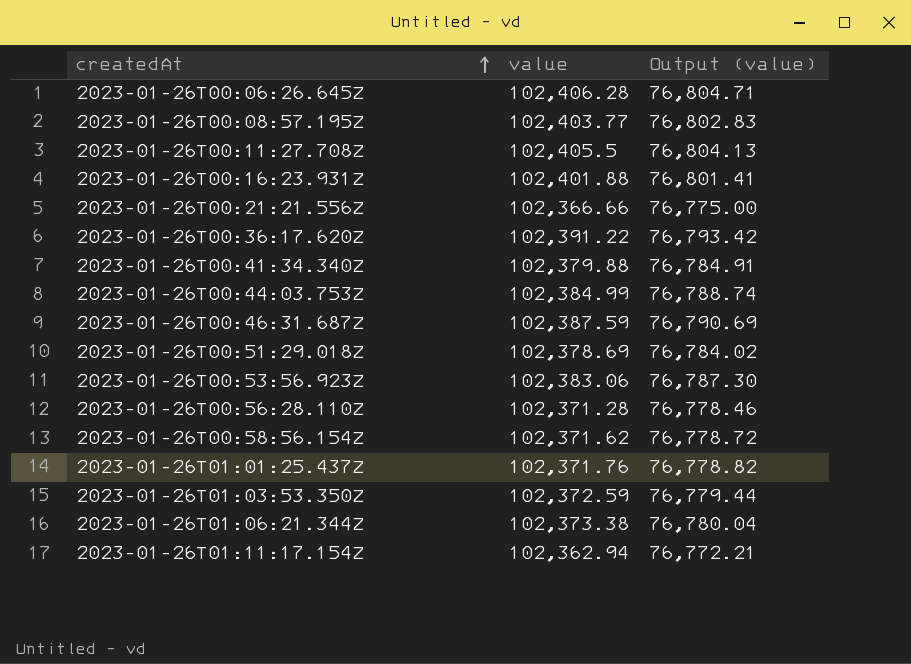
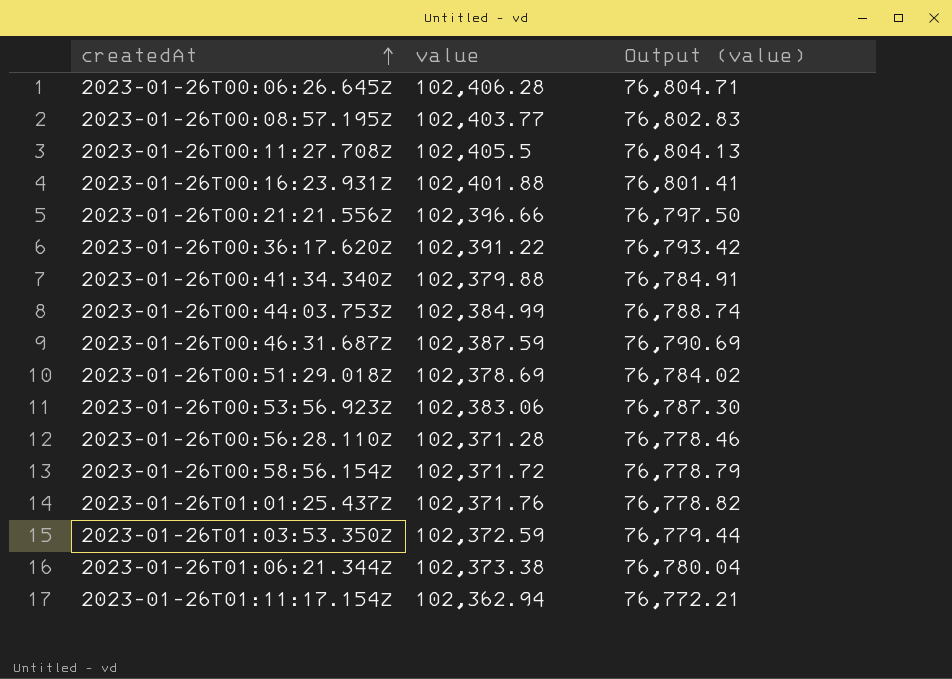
2023-01-26T00:21:21.556Z | value: 102,366.66 -> 102,396.66
2023-01-26T00:21:21.556Z | Output (value): 76,775.00 -> 76,797.50
2023-01-26T00:58:56.154Z | value: 102,371.62 -> 102,371.72
2023-01-26T00:58:56.154Z | Output (value): 76,778.72 -> 76,778.79

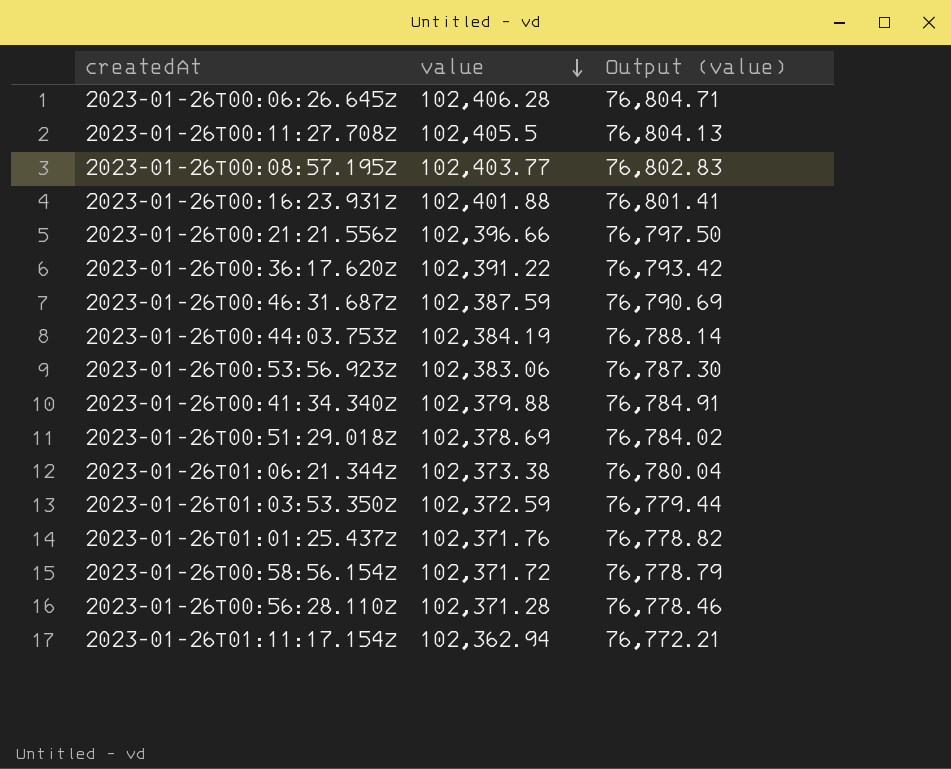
row order: createdAt ascending -> value descending
2023-01-26T00:44:03.753Z | value: 102,384.99 -> 102,384.19
2023-01-26T00:44:03.753Z | Output (value): 76,788.74 -> 76,788.14

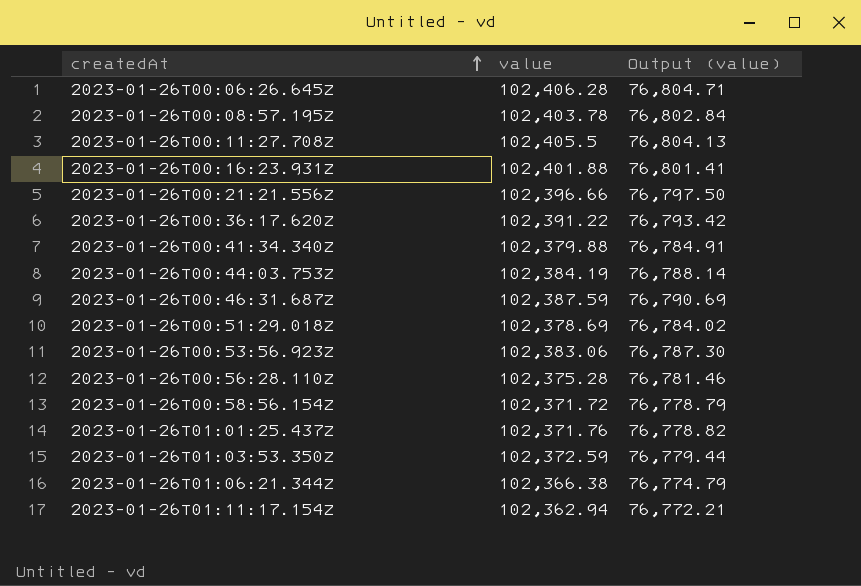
row order: value descending -> createdAt ascending
2023-01-26T00:08:57.195Z | value: 102,403.77 -> 102,403.78
2023-01-26T00:08:57.195Z | Output (value): 76,802.83 -> 76,802.84
2023-01-26T00:56:28.110Z | value: 102,371.28 -> 102,375.28
2023-01-26T00:56:28.110Z | Output (value): 76,778.46 -> 76,781.46
2023-01-26T01:06:21.344Z | value: 102,373.38 -> 102,366.38
2023-01-26T01:06:21.344Z | Output (value): 76,780.04 -> 76,774.79

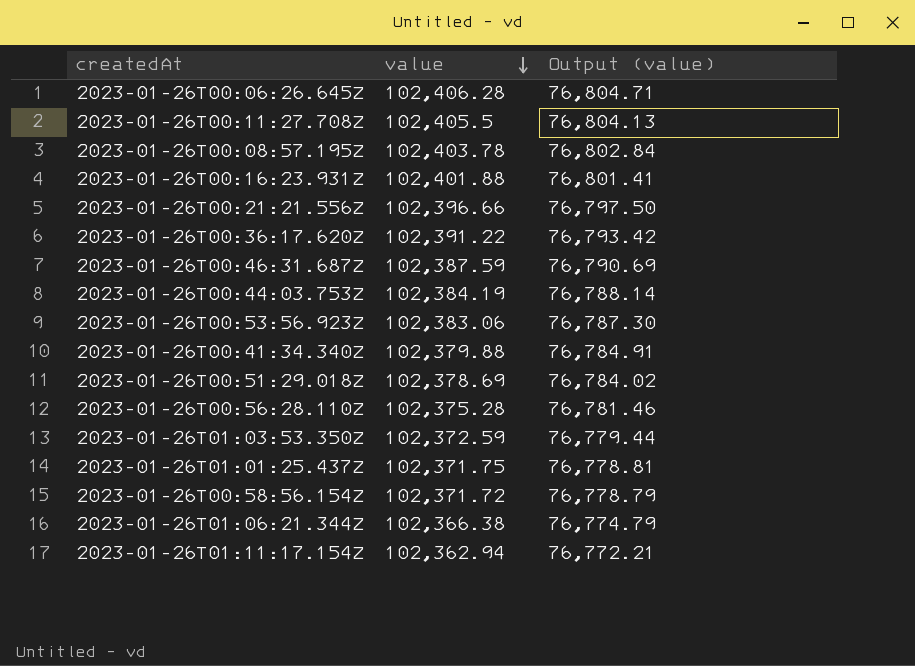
row order: createdAt ascending -> value descending
2023-01-26T01:01:25.437Z | value: 102,371.76 -> 102,371.75
2023-01-26T01:01:25.437Z | Output (value): 76,778.82 -> 76,778.81

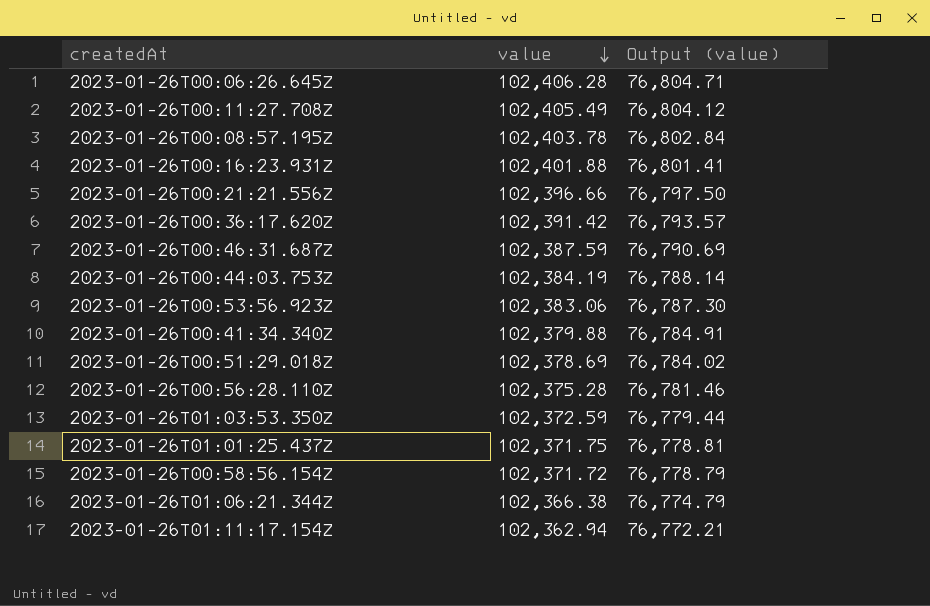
2023-01-26T00:11:27.708Z | value: 102,405.5 -> 102,405.49
2023-01-26T00:11:27.708Z | Output (value): 76,804.13 -> 76,804.12
2023-01-26T00:36:17.620Z | value: 102,391.22 -> 102,391.42
2023-01-26T00:36:17.620Z | Output (value): 76,793.42 -> 76,793.57

